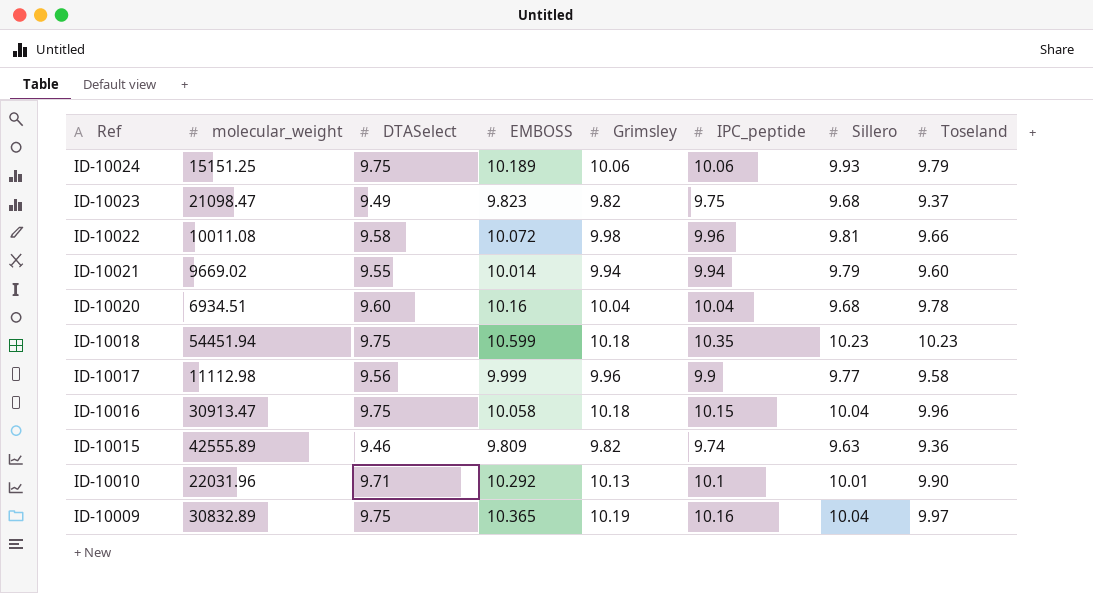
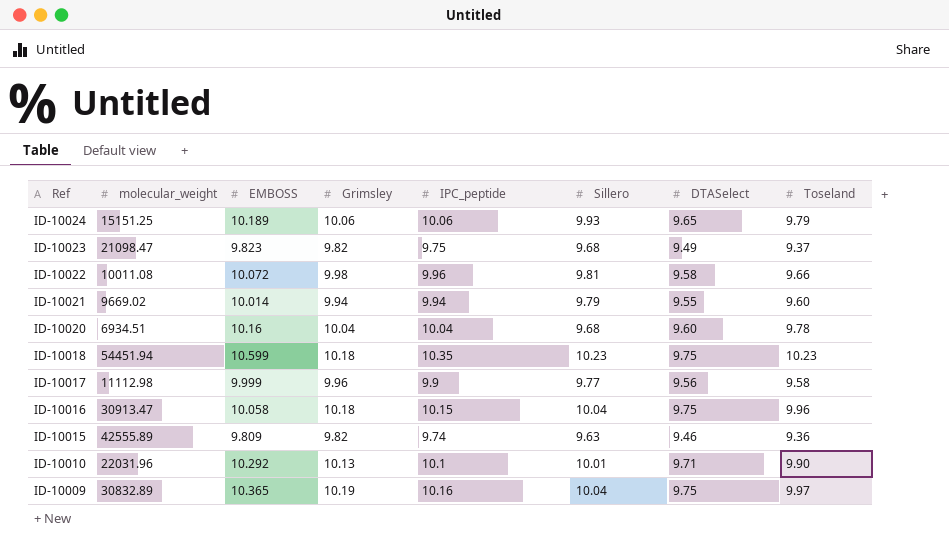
column DTASelect | position: 3 -> 7
ID-10024 | DTASelect: 9.75 -> 9.65

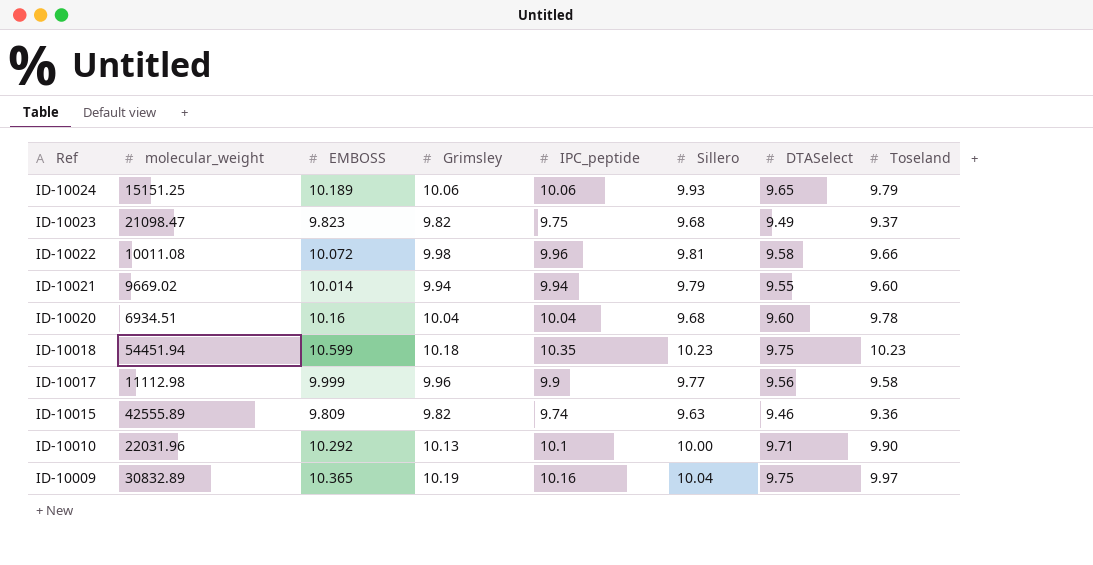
row ID-10016: 30913.47 | 10.058 | 10.18 | 10.15 | 10.04 | 9.75 | 9.96 -> none
ID-10010 | Sillero: 10.01 -> 10.00

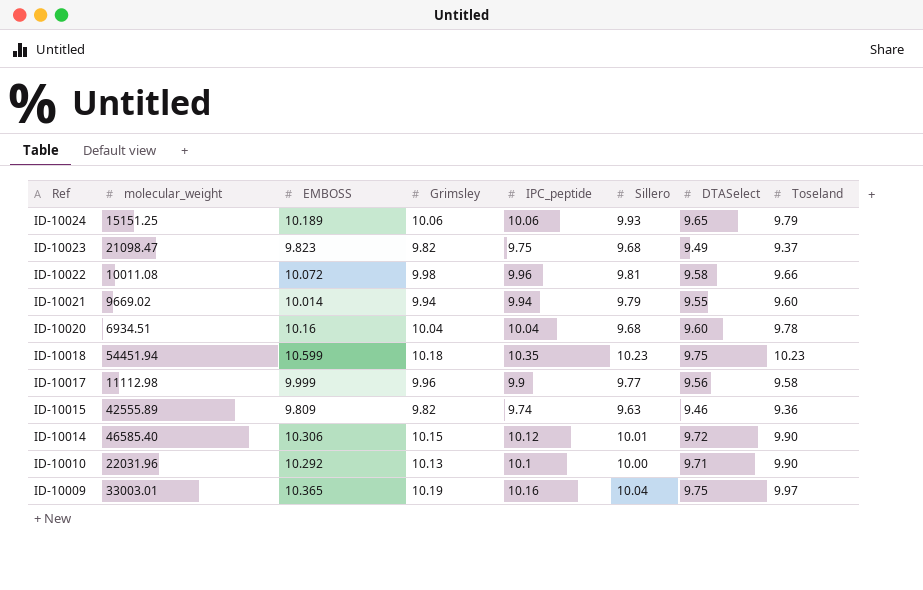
row ID-10014: none -> 46585.40 | 10.306 | 10.15 | 10.12 | 10.01 | 9.72 | 9.90
ID-10009 | molecular_weight: 30832.89 -> 33003.01

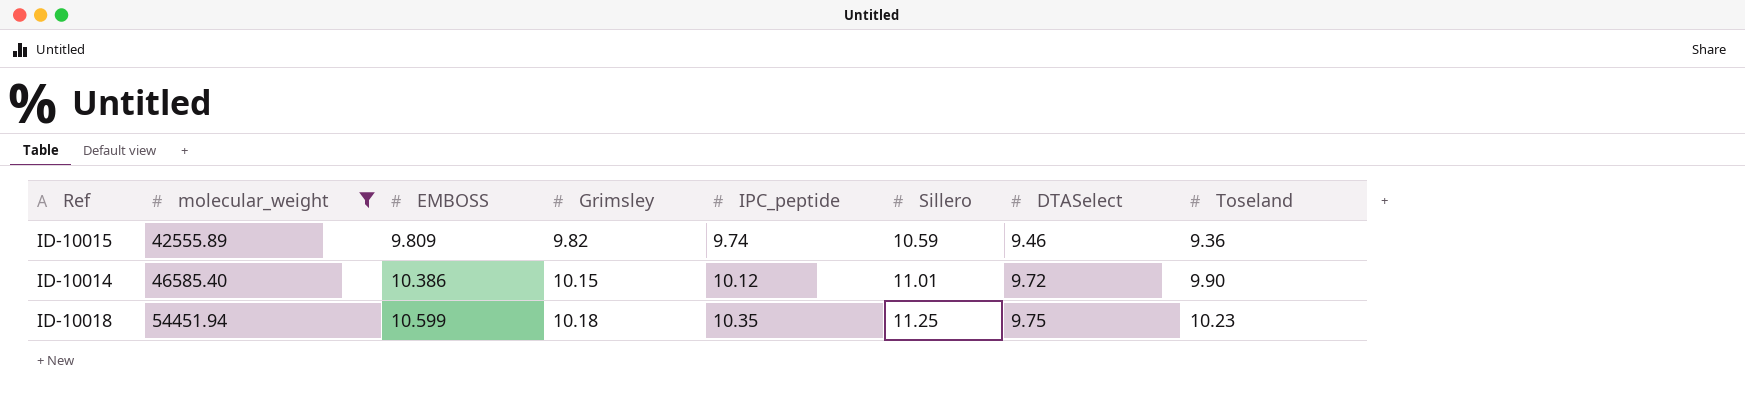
filter: none -> molecular_weight >= 42555.89
row order: Ref descending -> molecular_weight ascending
ID-10015 | Sillero: 9.63 -> 10.59
ID-10014 | EMBOSS: 10.306 -> 10.386
ID-10014 | Sillero: 10.01 -> 11.01
ID-10018 | Sillero: 10.23 -> 11.25

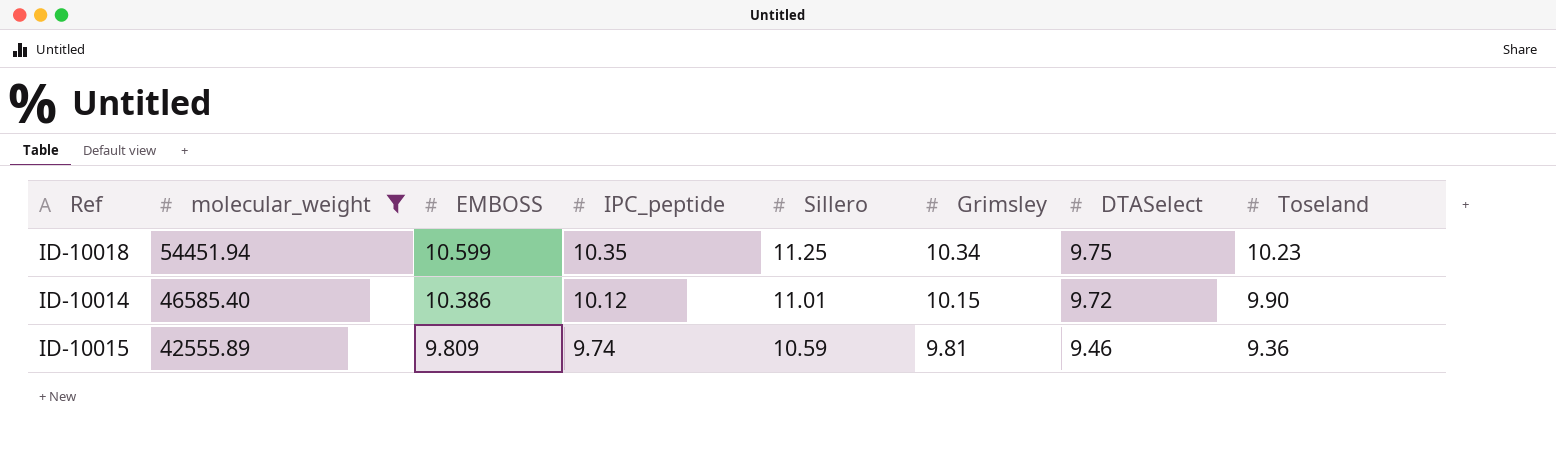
row order: molecular_weight ascending -> molecular_weight descending
column Grimsley | position: 4 -> 6
ID-10018 | Grimsley: 10.18 -> 10.34
ID-10015 | Grimsley: 9.82 -> 9.81

